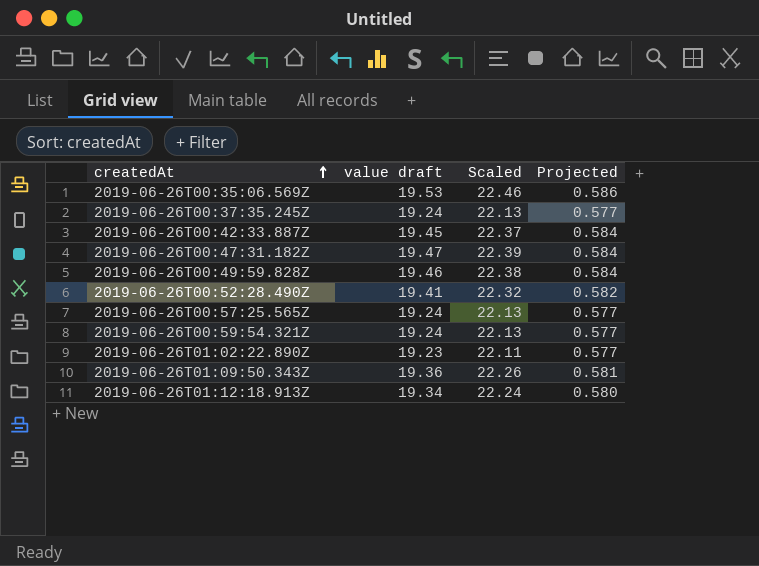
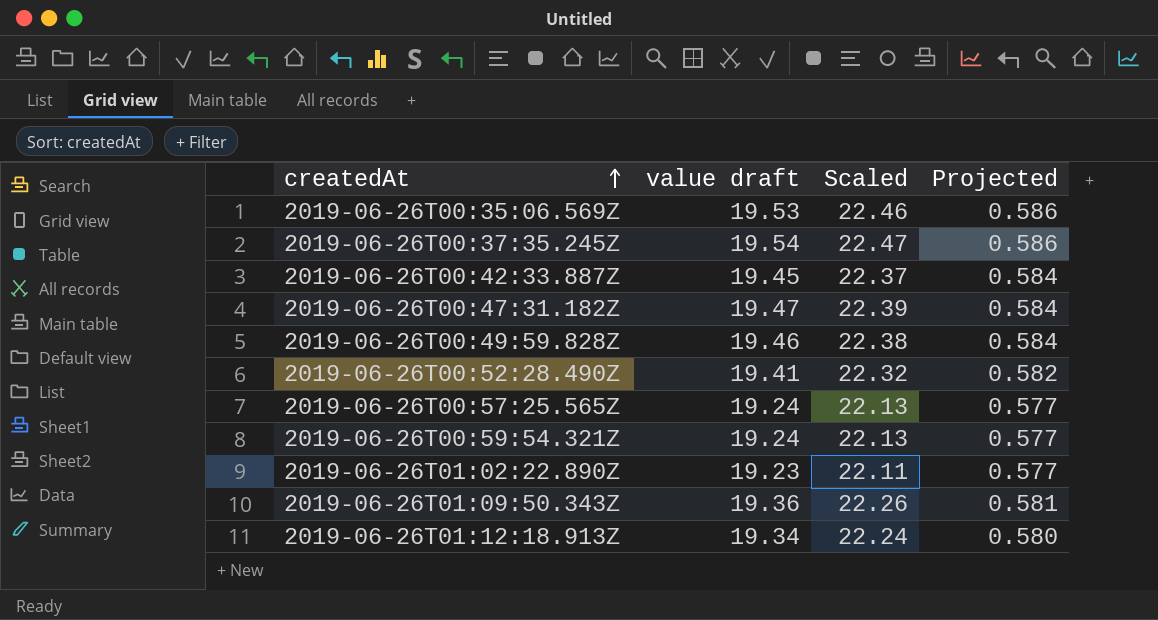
2019-06-26T00:37:35.245Z | value draft: 19.24 -> 19.54
2019-06-26T00:37:35.245Z | Scaled: 22.13 -> 22.47
2019-06-26T00:37:35.245Z | Projected: 0.577 -> 0.586

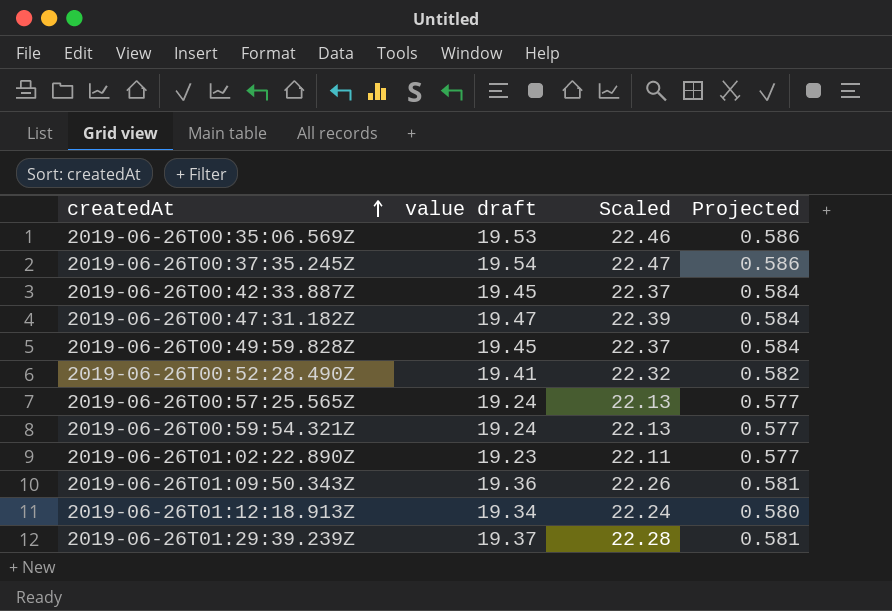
2019-06-26T00:49:59.828Z | value draft: 19.46 -> 19.45
2019-06-26T00:49:59.828Z | Scaled: 22.38 -> 22.37
row 2019-06-26T01:29:39.239Z: none -> 19.37 | 22.28 | 0.581

